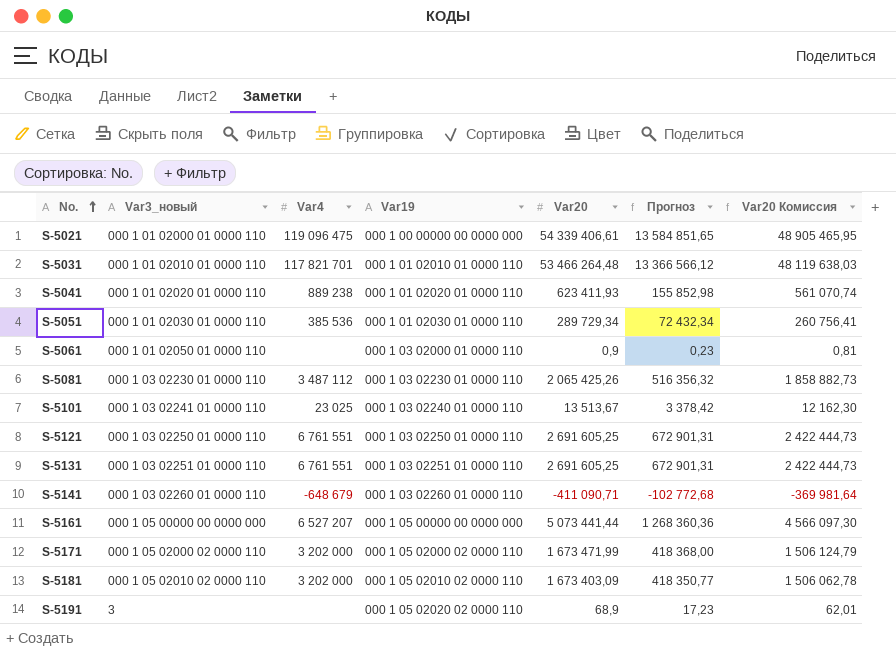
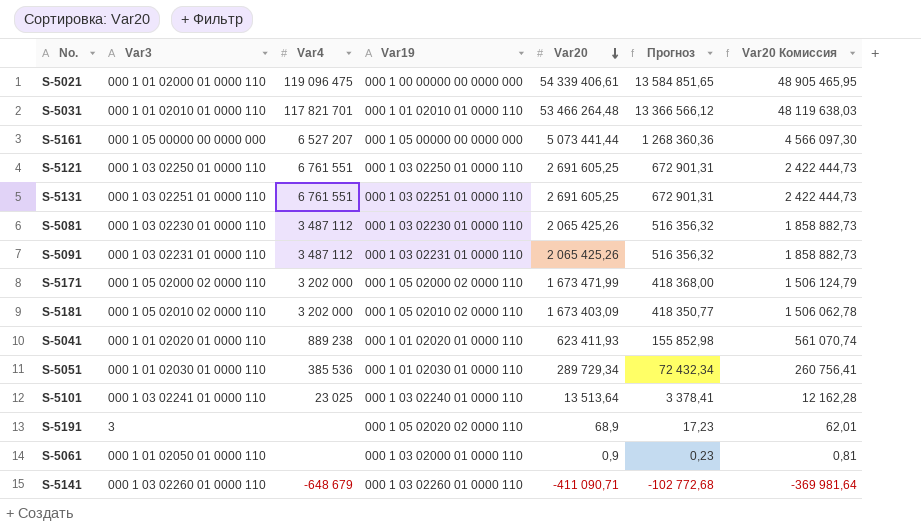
row order: No. ascending -> Var20 descending
column name: Var3_новый -> Var3
row S-5091: none -> 000 1 03 02231 01 0000 110 | 3 487 112 | 000 1 03 02231 01 0000 110 | 2 065 425,26 | 516 356,32 | 1 858 882,73
S-5101 | Var20: 13 513,67 -> 13 513,64
S-5101 | Прогноз: 3 378,42 -> 3 378,41
S-5101 | Var20 Комиссия: 12 162,30 -> 12 162,28

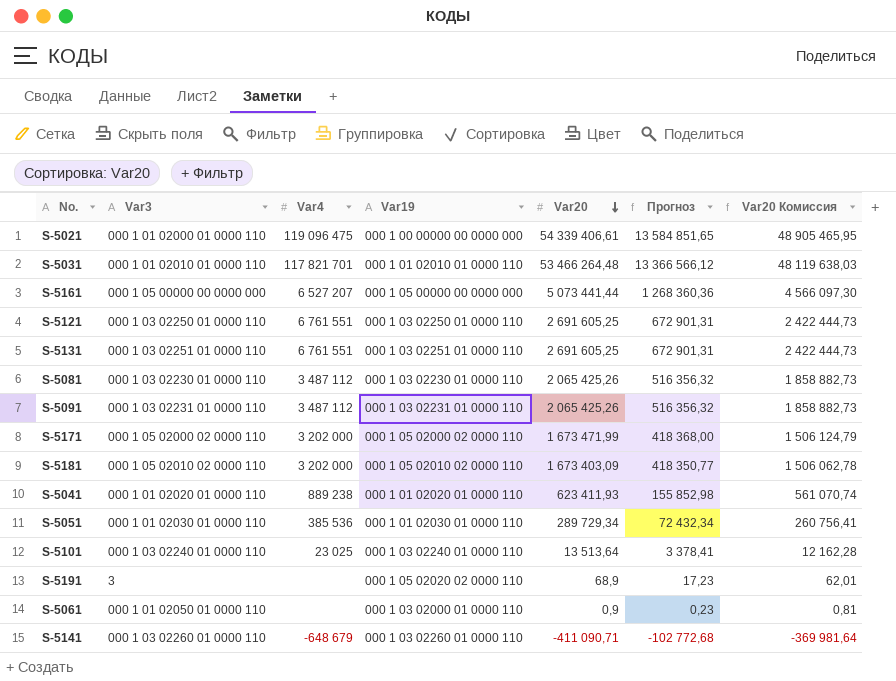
S-5101 | Var3: 000 1 03 02241 01 0000 110 -> 000 1 03 02240 01 0000 110

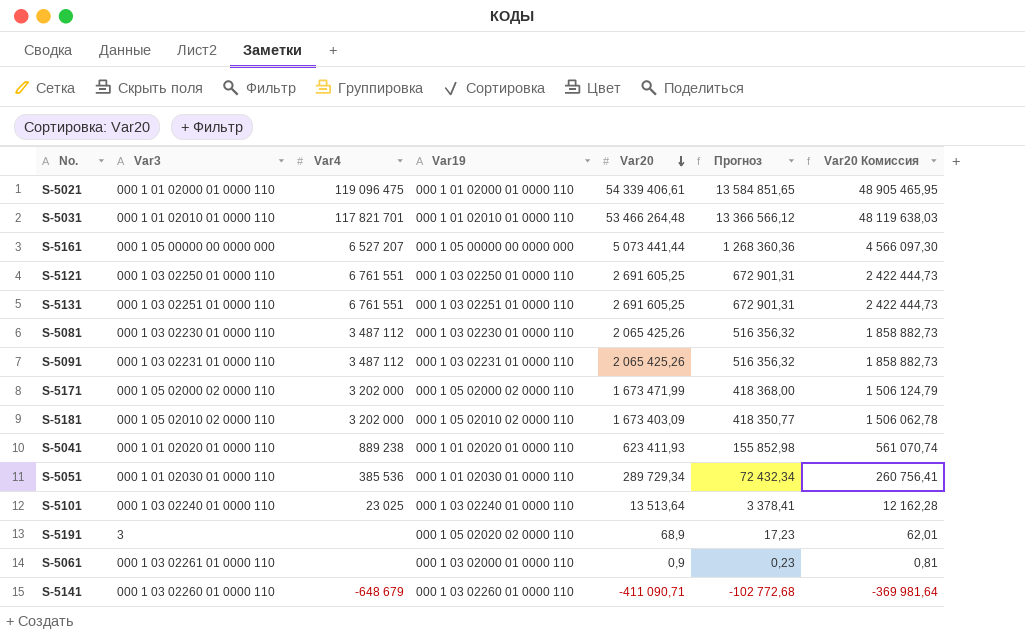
S-5021 | Var19: 000 1 00 00000 00 0000 000 -> 000 1 01 02000 01 0000 110
S-5061 | Var3: 000 1 01 02050 01 0000 110 -> 000 1 03 02261 01 0000 110

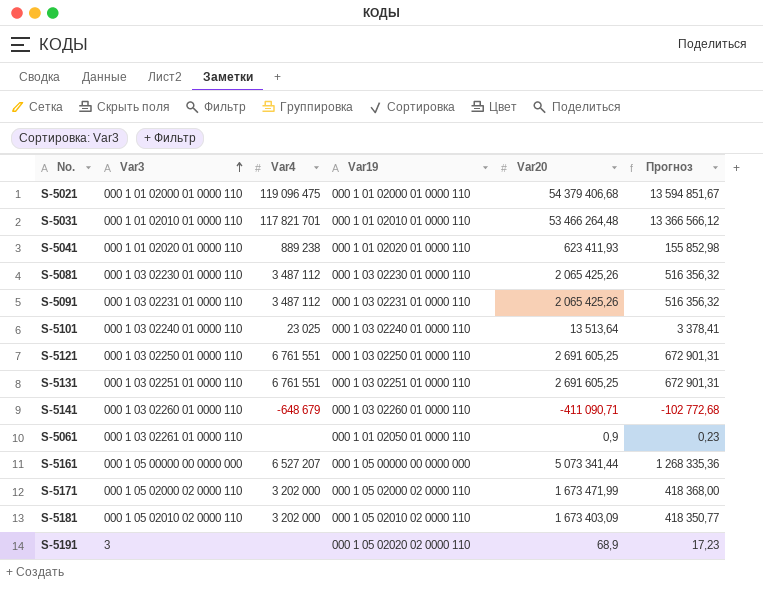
row order: Var20 descending -> Var3 ascending
column Var20 Комиссия | formula: [Var20] * 0,9 -> none
row S-5051: 000 1 01 02030 01 0000 110 | 385 536 | 000 1 01 02030 01 0000 110 | 289 729,34 | 72 432,34 | 260 756,41 -> none
S-5021 | Var20: 54 339 406,61 -> 54 379 406,68
S-5021 | Прогноз: 13 584 851,65 -> 13 594 851,67
S-5061 | Var19: 000 1 03 02000 01 0000 110 -> 000 1 01 02050 01 0000 110
S-5161 | Var20: 5 073 441,44 -> 5 073 341,44
S-5161 | Прогноз: 1 268 360,36 -> 1 268 335,36

